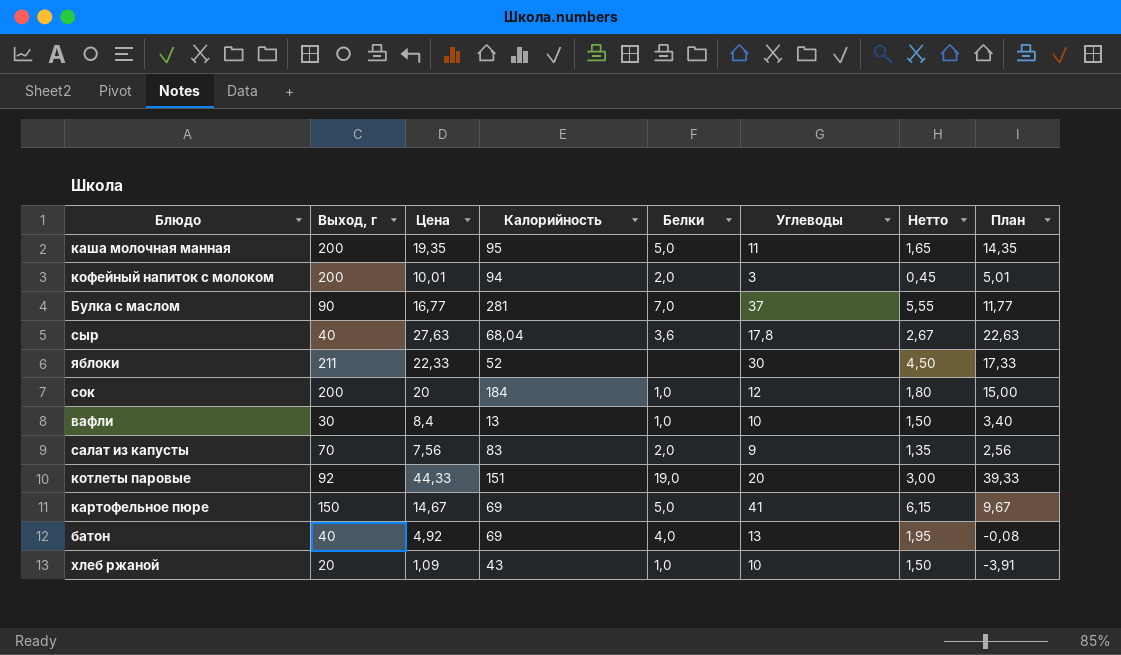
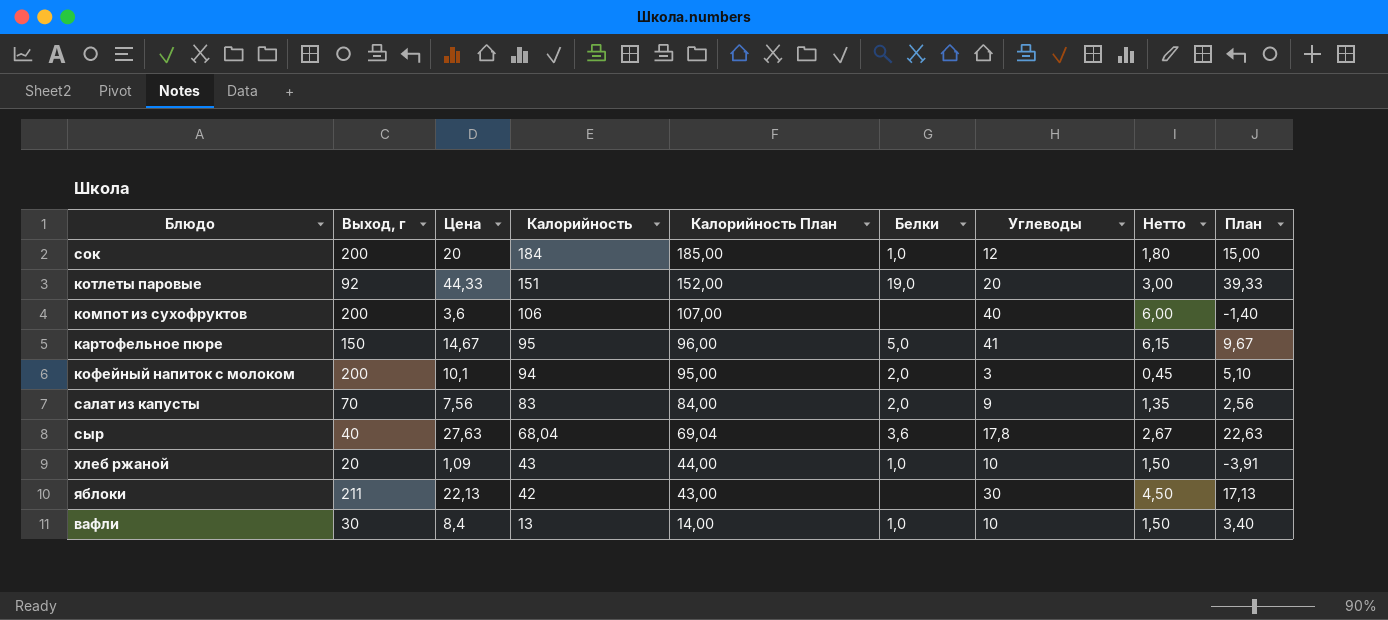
row order: none -> Калорийность descending
column Калорийность План | formula: none -> [Калорийность] + 1
row каша молочная манная: 200 | 19,35 | 95 | 5,0 | 11 | 1,65 | 14,35 -> none
row Булка с маслом: 90 | 16,77 | 281 | 7,0 | 37 | 5,55 | 11,77 -> none
row батон: 40 | 4,92 | 69 | 4,0 | 13 | 1,95 | -0,08 -> none
row компот из сухофруктов: none -> 200 | 3,6 | 106 | 107,00 | none | 40 | 6,00 | -1,40
картофельное пюре | Калорийность: 69 -> 95
кофейный напиток с молоком | Цена: 10,01 -> 10,1
кофейный напиток с молоком | План: 5,01 -> 5,10
яблоки | Цена: 22,33 -> 22,13
яблоки | Калорийность: 52 -> 42
яблоки | План: 17,33 -> 17,13

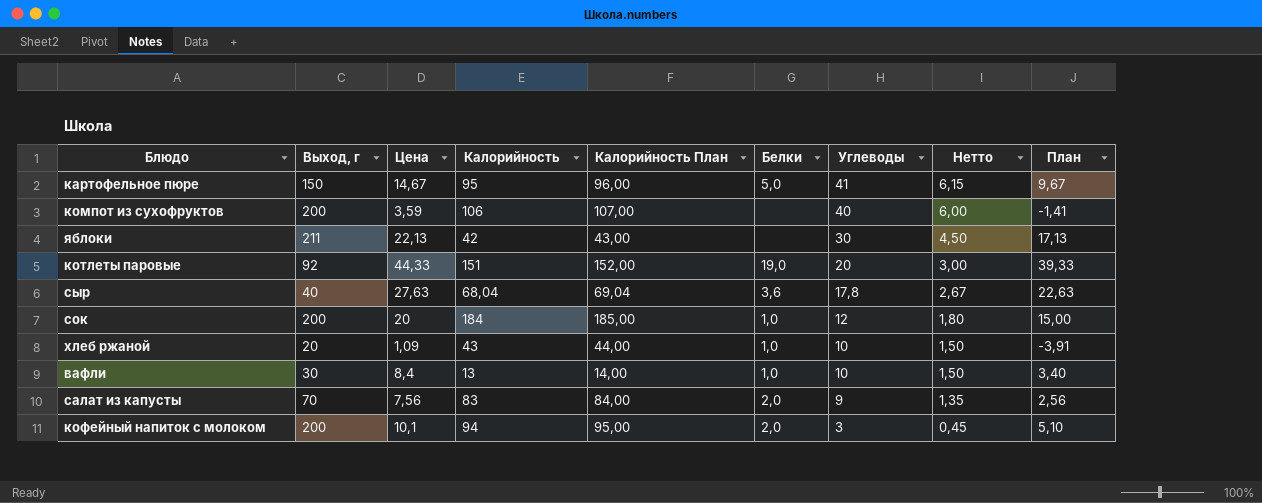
row order: Калорийность descending -> Углеводы descending
компот из сухофруктов | Цена: 3,6 -> 3,59
компот из сухофруктов | План: -1,40 -> -1,41

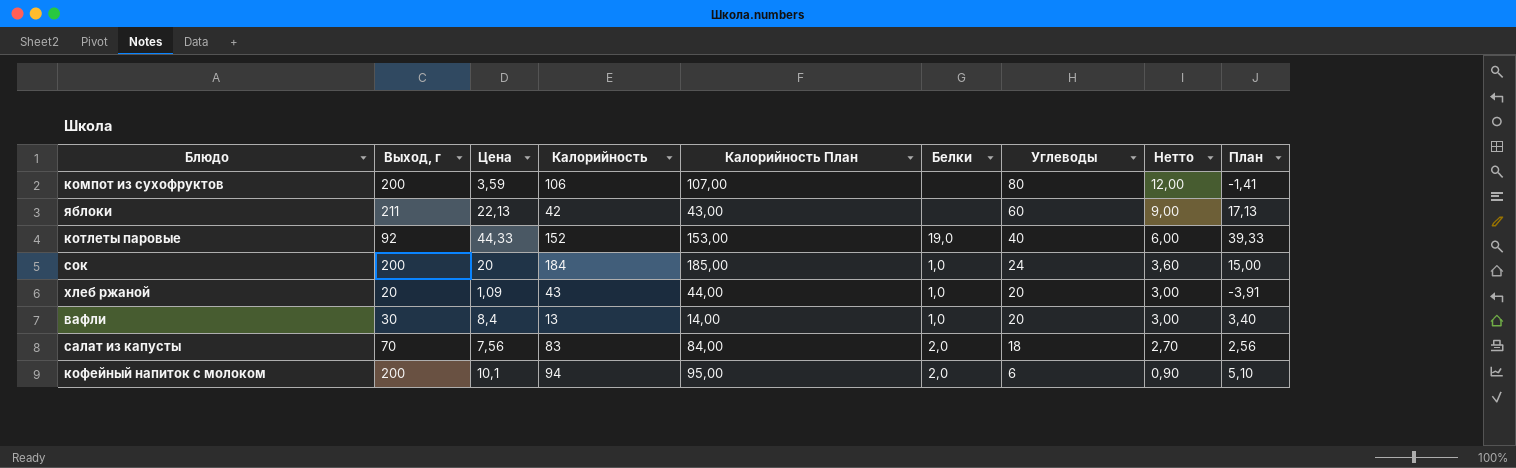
row картофельное пюре: 150 | 14,67 | 95 | 96,00 | 5,0 | 41 | 6,15 | 9,67 -> none
row сыр: 40 | 27,63 | 68,04 | 69,04 | 3,6 | 17,8 | 2,67 | 22,63 -> none
компот из сухофруктов | Углеводы: 40 -> 80
компот из сухофруктов | Нетто: 6,00 -> 12,00
яблоки | Углеводы: 30 -> 60
яблоки | Нетто: 4,50 -> 9,00
котлеты паровые | Калорийность: 151 -> 152
котлеты паровые | Калорийность План: 152,00 -> 153,00
котлеты паровые | Углеводы: 20 -> 40
котлеты паровые | Нетто: 3,00 -> 6,00
сок | Углеводы: 12 -> 24
сок | Нетто: 1,80 -> 3,60
хлеб ржаной | Углеводы: 10 -> 20
хлеб ржаной | Нетто: 1,50 -> 3,00
вафли | Углеводы: 10 -> 20
вафли | Нетто: 1,50 -> 3,00
салат из капусты | Углеводы: 9 -> 18
салат из капусты | Нетто: 1,35 -> 2,70
кофейный напиток с молоком | Углеводы: 3 -> 6
кофейный напиток с молоком | Нетто: 0,45 -> 0,90

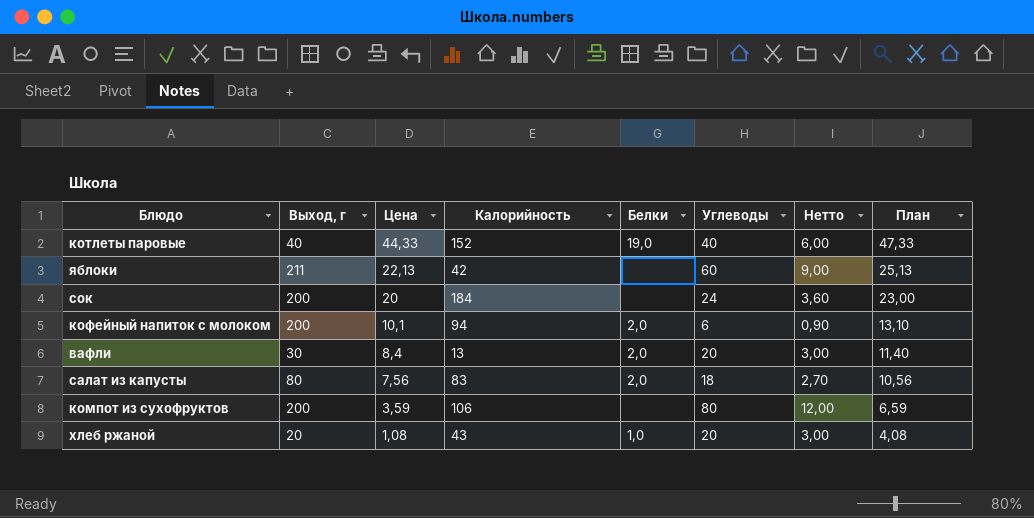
row order: Углеводы descending -> Цена descending
column Калорийность План | formula: [Калорийность] + 1 -> none
column План | formula: [Цена] - 5 -> [Цена] + 3
котлеты паровые | Выход, г: 92 -> 40
сок | Белки: 1,0 -> none
вафли | Белки: 1,0 -> 2,0
салат из капусты | Выход, г: 70 -> 80
хлеб ржаной | Цена: 1,09 -> 1,08

